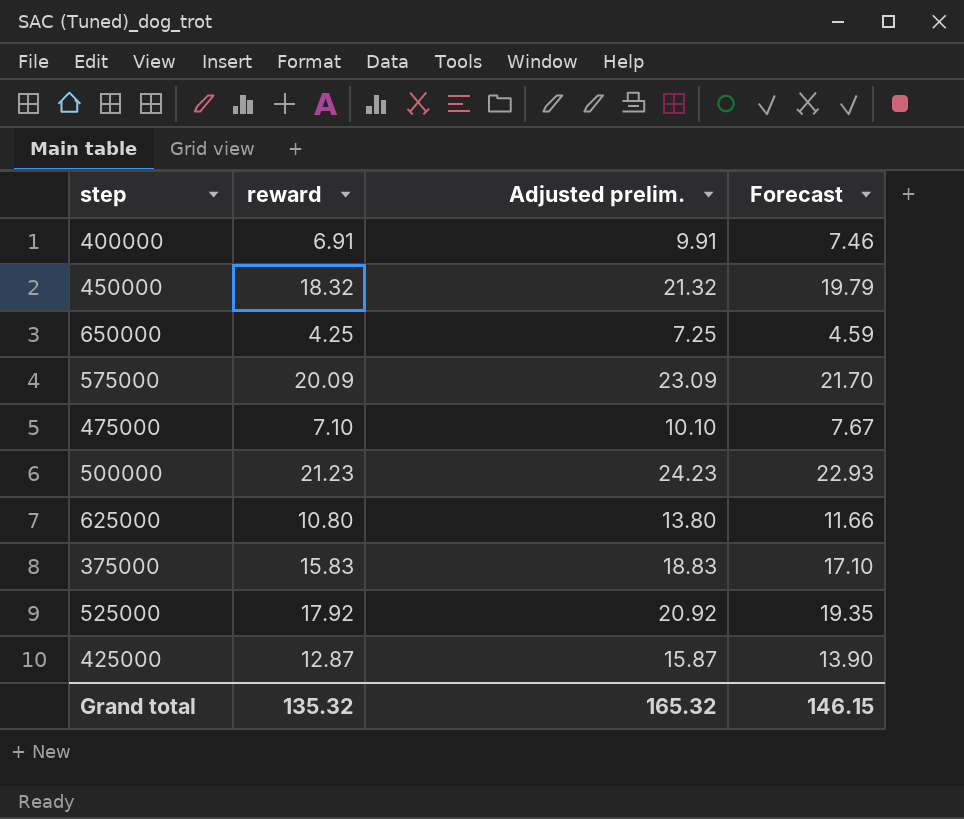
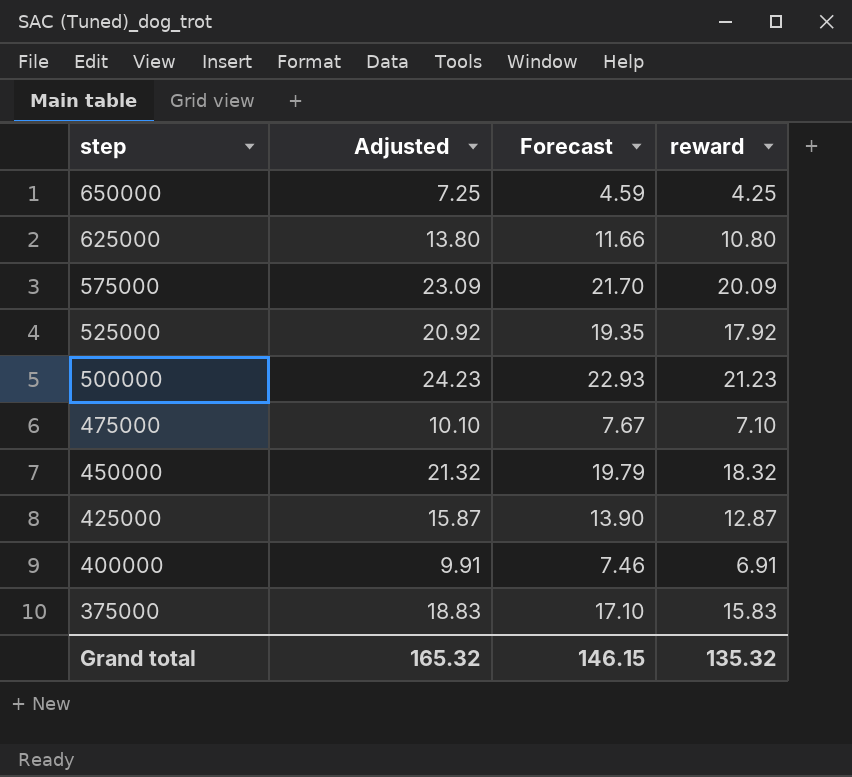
row order: none -> step descending
column name: Adjusted prelim. -> Adjusted
column reward | position: 2 -> 4

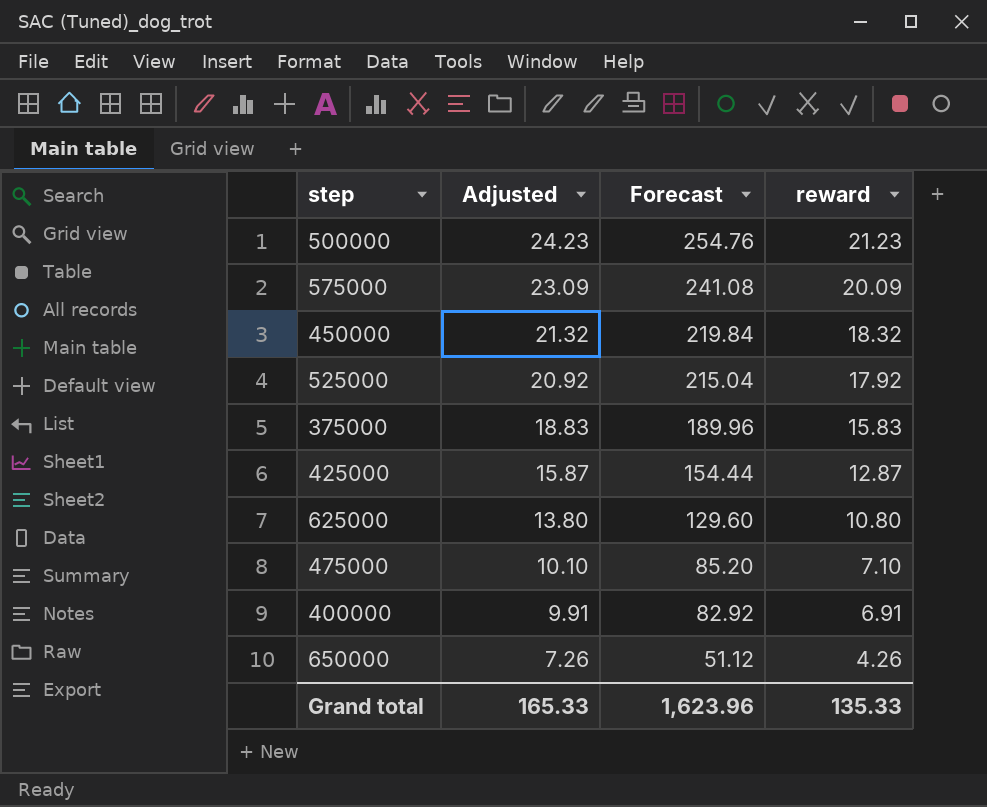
row order: step descending -> Adjusted descending
column Forecast | formula: [reward] * 1.08 -> [reward] * 12
650000 | Adjusted: 7.25 -> 7.26
650000 | reward: 4.25 -> 4.26
Grand total | Adjusted: 165.32 -> 165.33
Grand total | Forecast: 146.15 -> 1,623.96
Grand total | reward: 135.32 -> 135.33

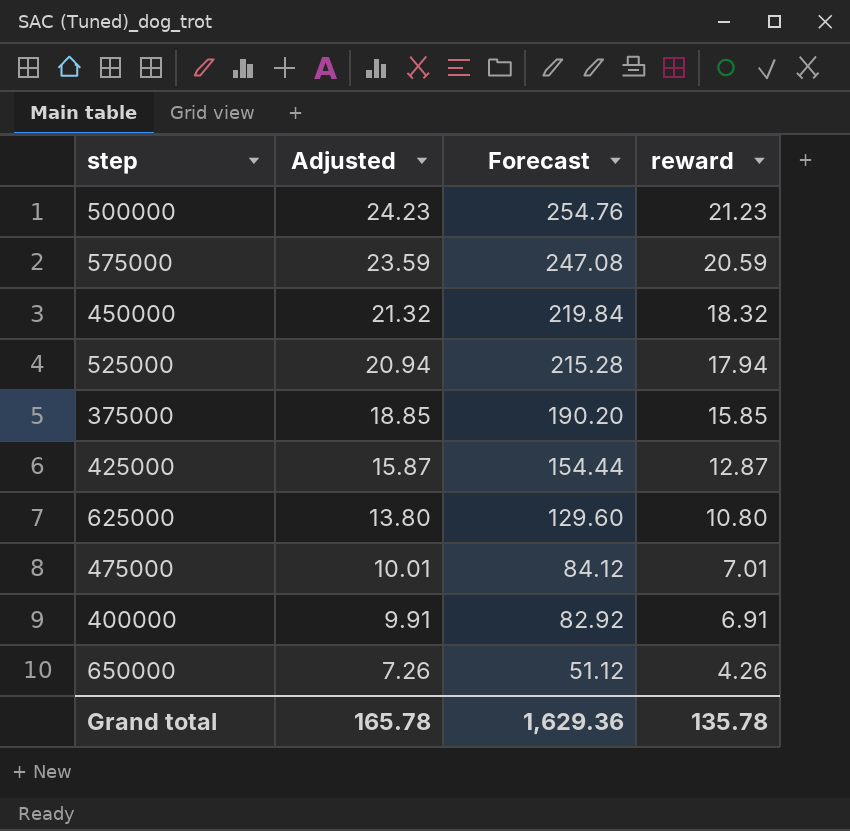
575000 | Adjusted: 23.09 -> 23.59
575000 | Forecast: 241.08 -> 247.08
575000 | reward: 20.09 -> 20.59
525000 | Adjusted: 20.92 -> 20.94
525000 | Forecast: 215.04 -> 215.28
525000 | reward: 17.92 -> 17.94
375000 | Adjusted: 18.83 -> 18.85
375000 | Forecast: 189.96 -> 190.20
375000 | reward: 15.83 -> 15.85
475000 | Adjusted: 10.10 -> 10.01
475000 | Forecast: 85.20 -> 84.12
475000 | reward: 7.10 -> 7.01
Grand total | Adjusted: 165.33 -> 165.78
Grand total | Forecast: 1,623.96 -> 1,629.36
Grand total | reward: 135.33 -> 135.78

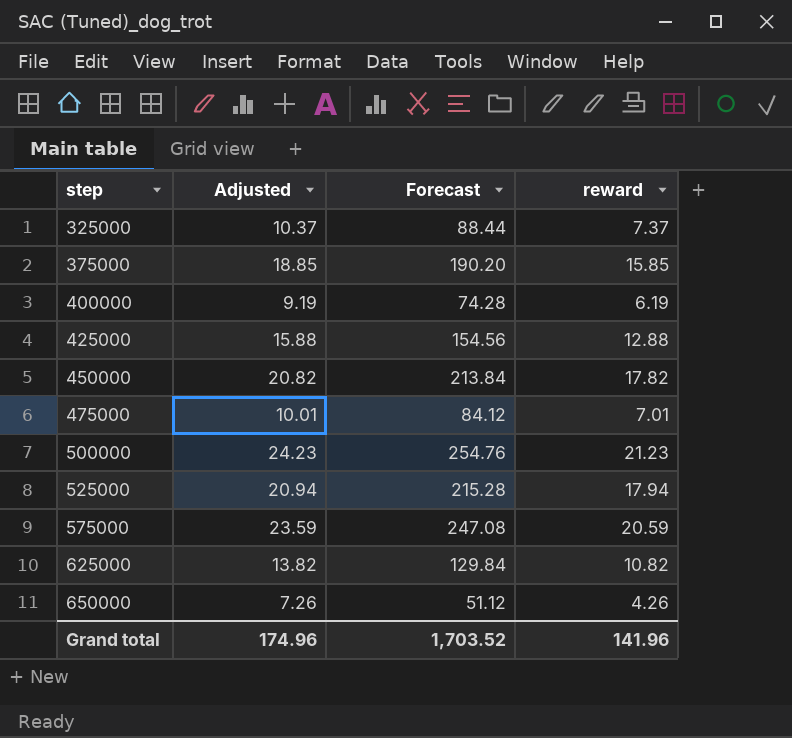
row order: Adjusted descending -> step ascending
row 325000: none -> 10.37 | 88.44 | 7.37
400000 | Adjusted: 9.91 -> 9.19
400000 | Forecast: 82.92 -> 74.28
400000 | reward: 6.91 -> 6.19
425000 | Adjusted: 15.87 -> 15.88
425000 | Forecast: 154.44 -> 154.56
425000 | reward: 12.87 -> 12.88
450000 | Adjusted: 21.32 -> 20.82
450000 | Forecast: 219.84 -> 213.84
450000 | reward: 18.32 -> 17.82
625000 | Adjusted: 13.80 -> 13.82
625000 | Forecast: 129.60 -> 129.84
625000 | reward: 10.80 -> 10.82
Grand total | Adjusted: 165.78 -> 174.96
Grand total | Forecast: 1,629.36 -> 1,703.52
Grand total | reward: 135.78 -> 141.96

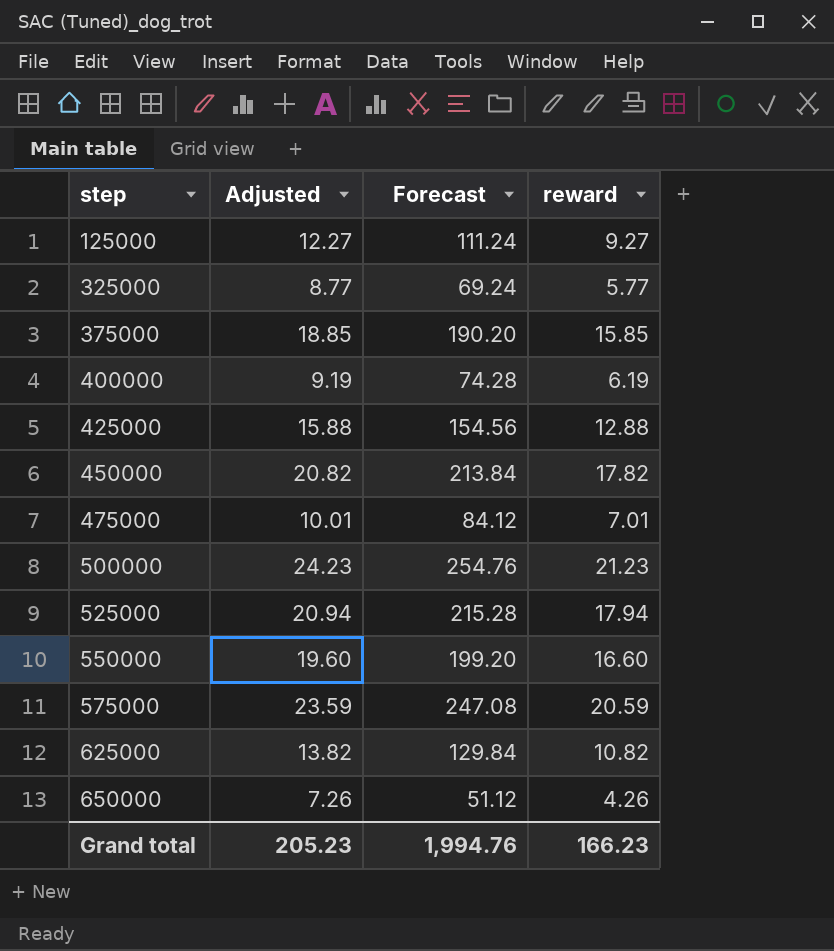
row 125000: none -> 12.27 | 111.24 | 9.27
325000 | Adjusted: 10.37 -> 8.77
325000 | Forecast: 88.44 -> 69.24
325000 | reward: 7.37 -> 5.77
row 550000: none -> 19.60 | 199.20 | 16.60
Grand total | Adjusted: 174.96 -> 205.23
Grand total | Forecast: 1,703.52 -> 1,994.76
Grand total | reward: 141.96 -> 166.23

